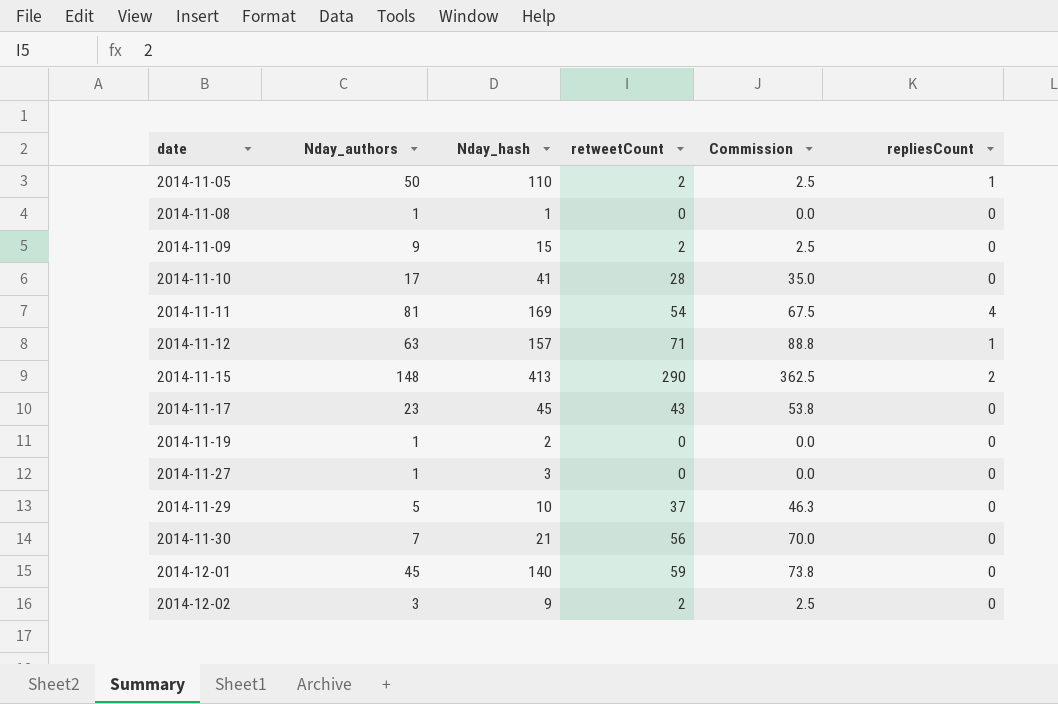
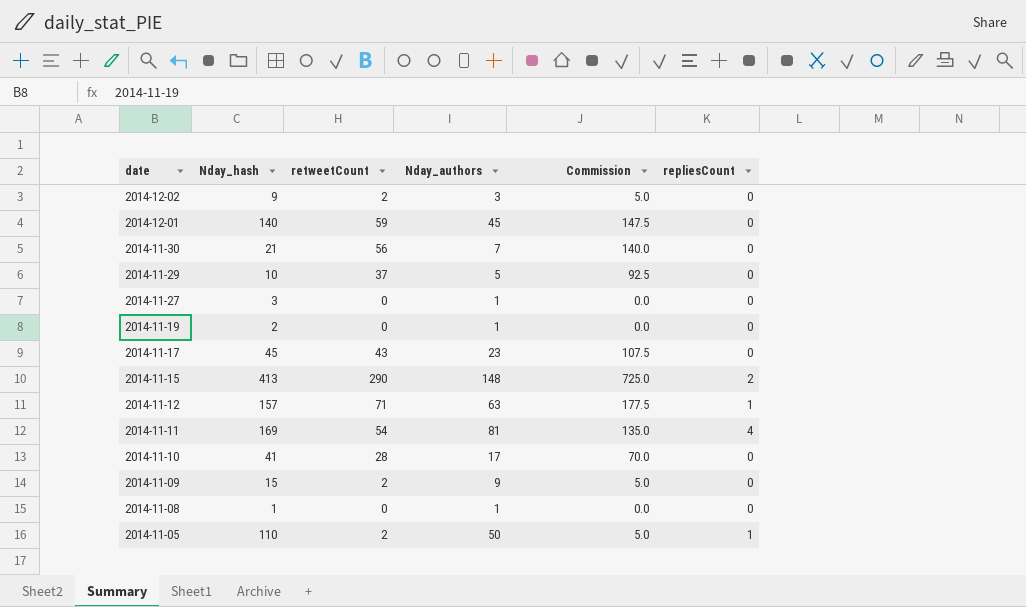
row order: date ascending -> date descending
column Nday_authors | position: 2 -> 4
column Commission | formula: [retweetCount] * 1.25 -> [retweetCount] * 2.5

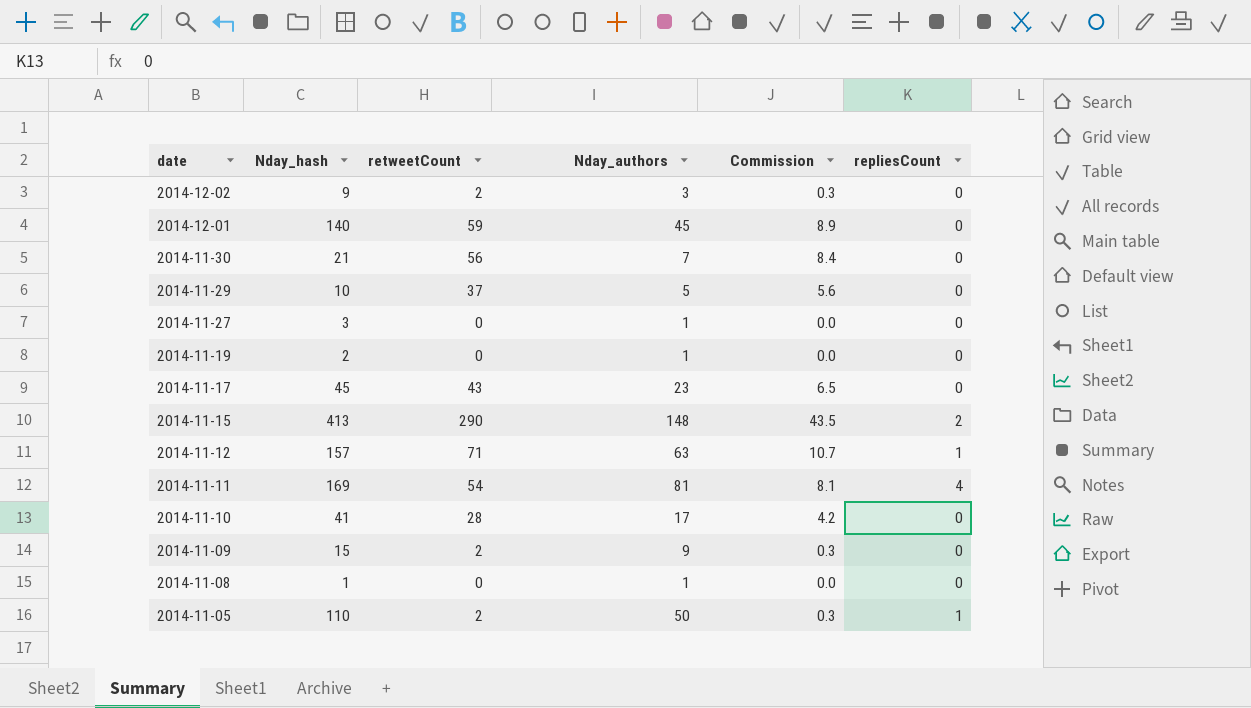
column Commission | formula: [retweetCount] * 2.5 -> [retweetCount] * 0.15

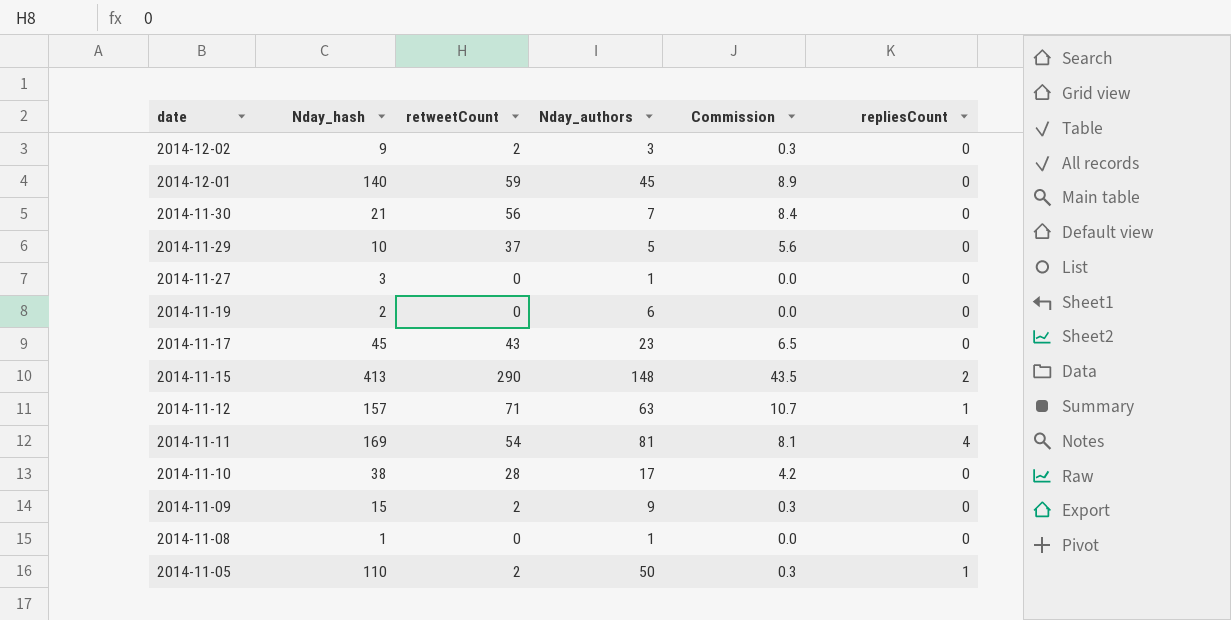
2014-11-19 | Nday_authors: 1 -> 6
2014-11-10 | Nday_hash: 41 -> 38

